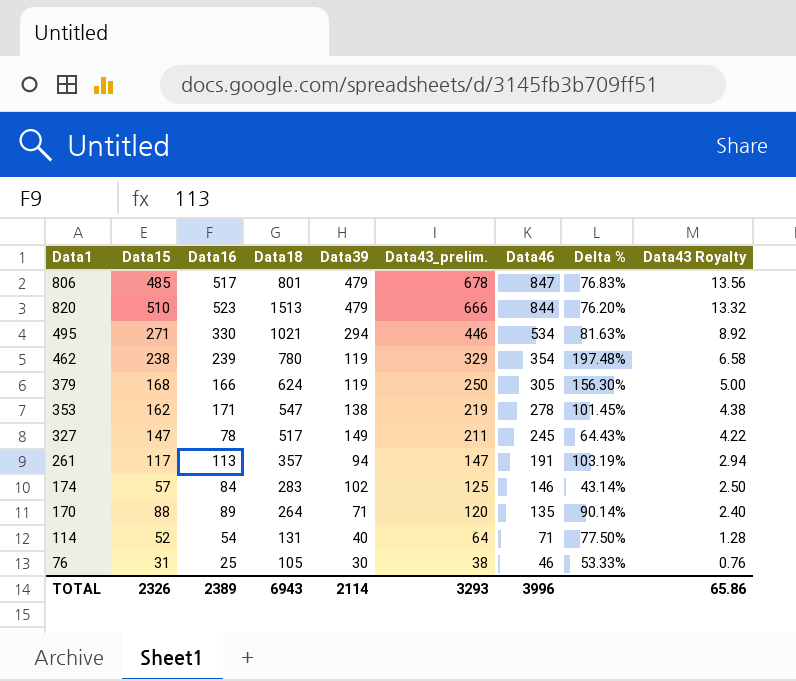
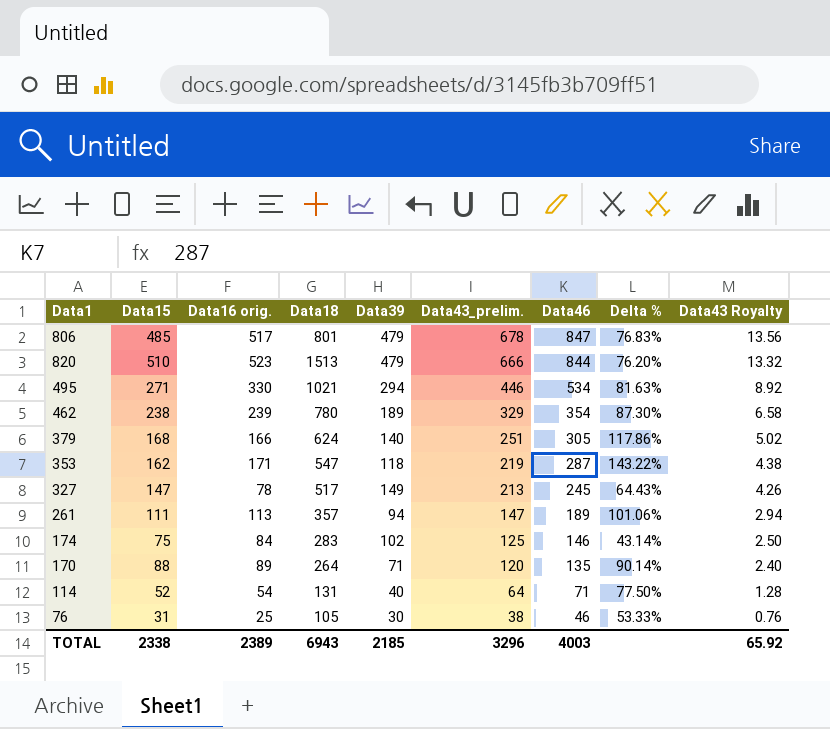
column name: Data16 -> Data16 orig.
462 | Data39: 119 -> 189
462 | Delta %: 197.48% -> 87.30%
379 | Data39: 119 -> 140
379 | Data43_prelim.: 250 -> 251
379 | Delta %: 156.30% -> 117.86%
379 | Data43 Royalty: 5.00 -> 5.02
353 | Data39: 138 -> 118
353 | Data46: 278 -> 287
353 | Delta %: 101.45% -> 143.22%
327 | Data43_prelim.: 211 -> 213
327 | Data43 Royalty: 4.22 -> 4.26
261 | Data15: 117 -> 111
261 | Data46: 191 -> 189
261 | Delta %: 103.19% -> 101.06%
174 | Data15: 57 -> 75
TOTAL | Data15: 2326 -> 2338
TOTAL | Data39: 2114 -> 2185
TOTAL | Data43_prelim.: 3293 -> 3296
TOTAL | Data46: 3996 -> 4003
TOTAL | Data43 Royalty: 65.86 -> 65.92

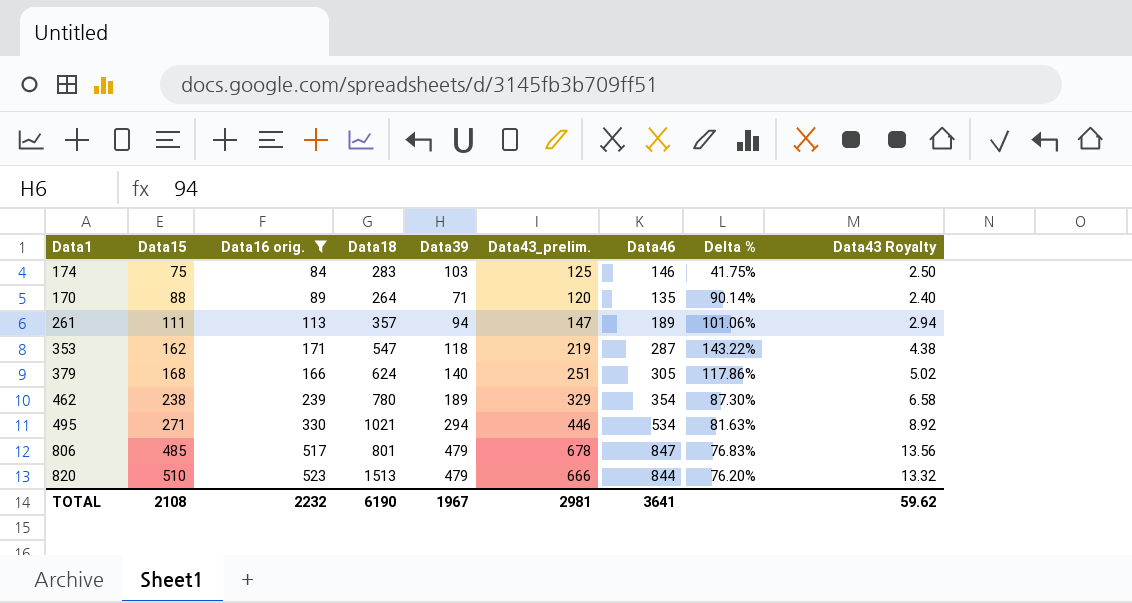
filter: none -> Data16 orig. >= 84
row order: Data43_prelim. descending -> Data15 ascending
174 | Data39: 102 -> 103
174 | Delta %: 43.14% -> 41.75%
TOTAL | Data15: 2338 -> 2108
TOTAL | Data16 orig.: 2389 -> 2232
TOTAL | Data18: 6943 -> 6190
TOTAL | Data39: 2185 -> 1967
TOTAL | Data43_prelim.: 3296 -> 2981
TOTAL | Data46: 4003 -> 3641
TOTAL | Data43 Royalty: 65.92 -> 59.62

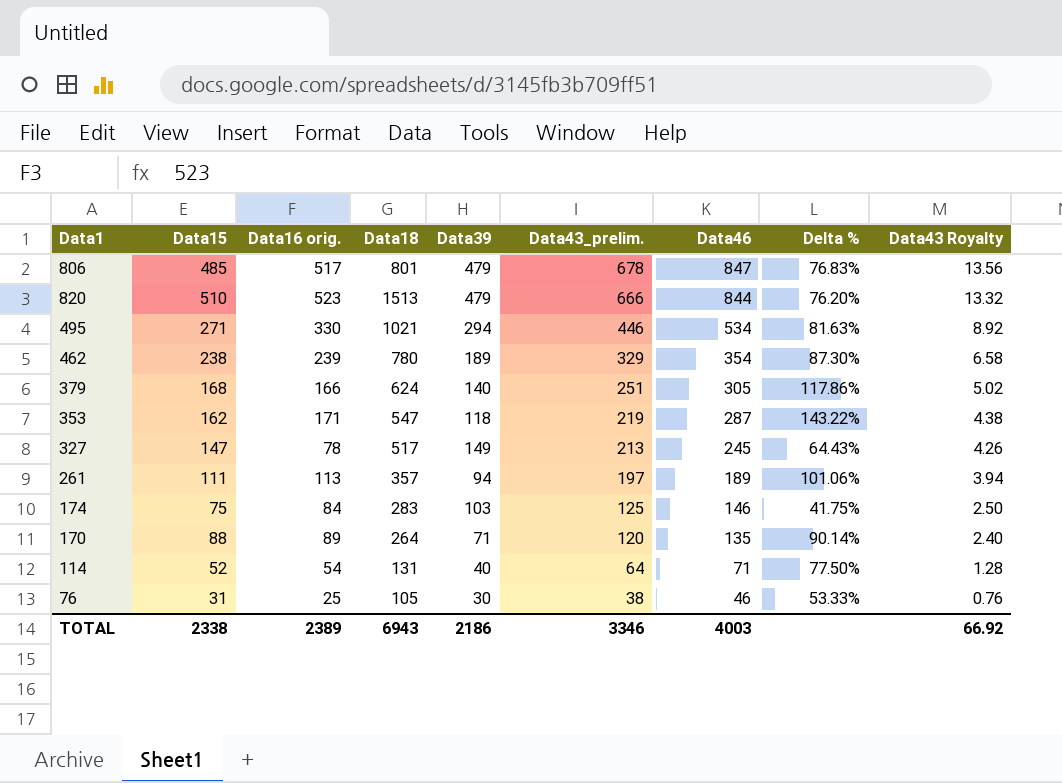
filter: Data16 orig. >= 84 -> none
row order: Data15 ascending -> Data43_prelim. descending
261 | Data43_prelim.: 147 -> 197
261 | Data43 Royalty: 2.94 -> 3.94
TOTAL | Data15: 2108 -> 2338
TOTAL | Data16 orig.: 2232 -> 2389
TOTAL | Data18: 6190 -> 6943
TOTAL | Data39: 1967 -> 2186
TOTAL | Data43_prelim.: 2981 -> 3346
TOTAL | Data46: 3641 -> 4003
TOTAL | Data43 Royalty: 59.62 -> 66.92

